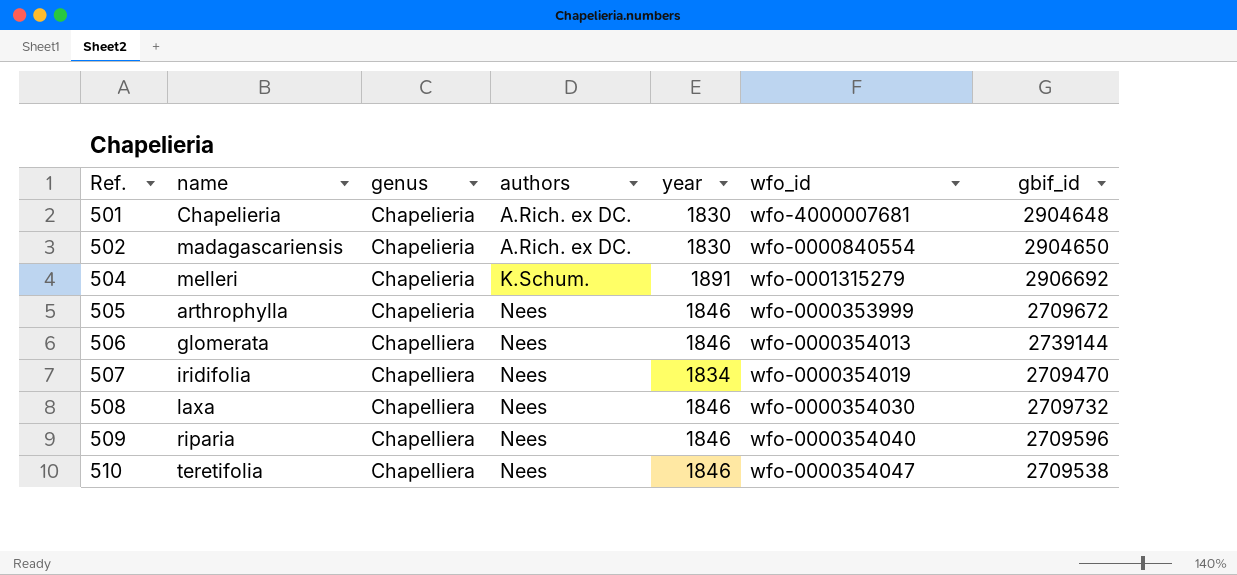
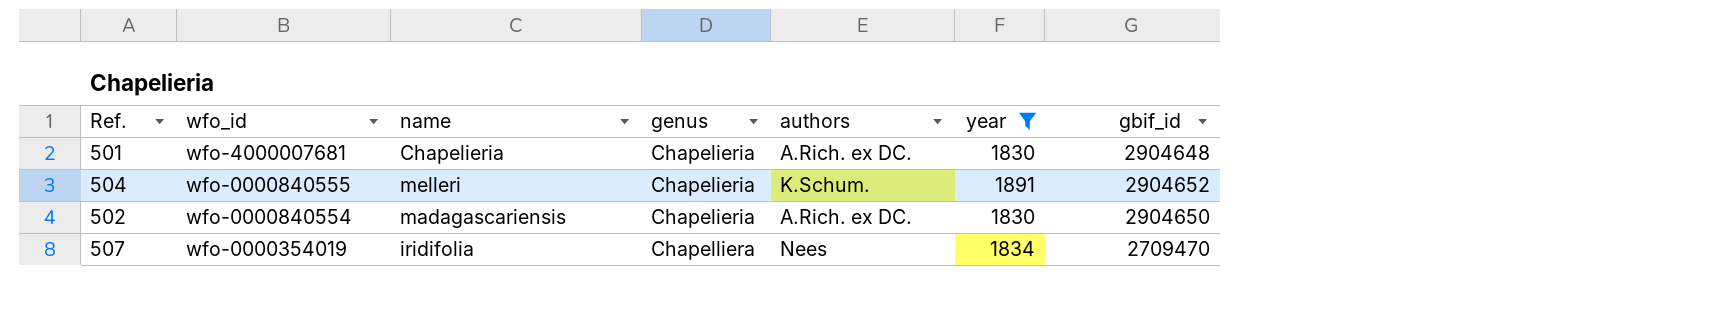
filter: none -> year != 1846
row order: Ref. ascending -> wfo_id descending
column wfo_id | position: 6 -> 2
504 | wfo_id: wfo-0001315279 -> wfo-0000840555
504 | gbif_id: 2906692 -> 2904652

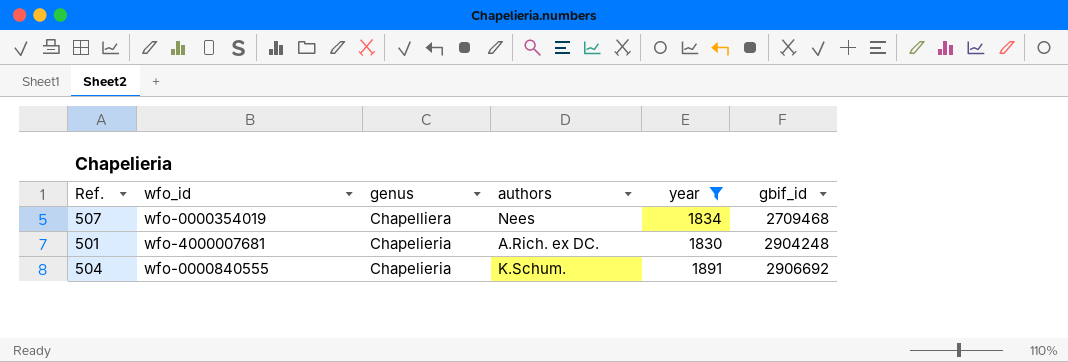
row order: wfo_id descending -> genus descending
column name | position: 3 -> none
row 502: wfo-0000840554 | madagascariensis | Chapelieria | A.Rich. ex DC. | 1830 | 2904650 -> none
507 | gbif_id: 2709470 -> 2709468
501 | gbif_id: 2904648 -> 2904248
504 | gbif_id: 2904652 -> 2906692

